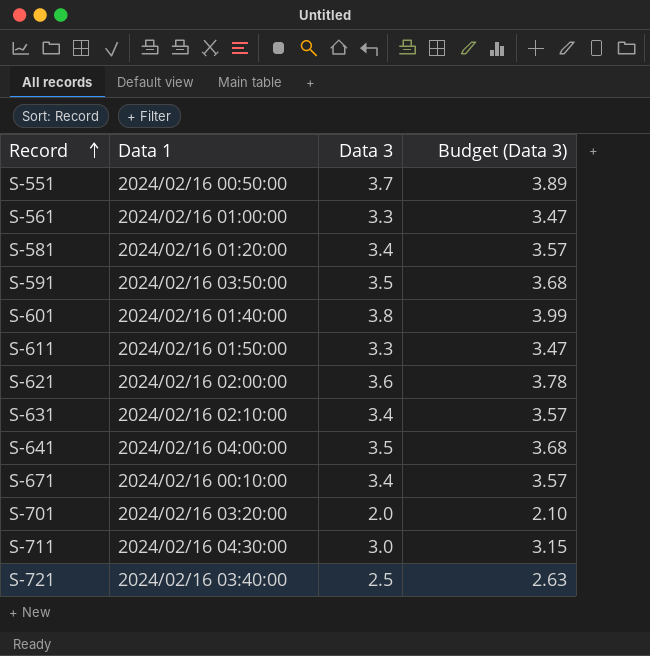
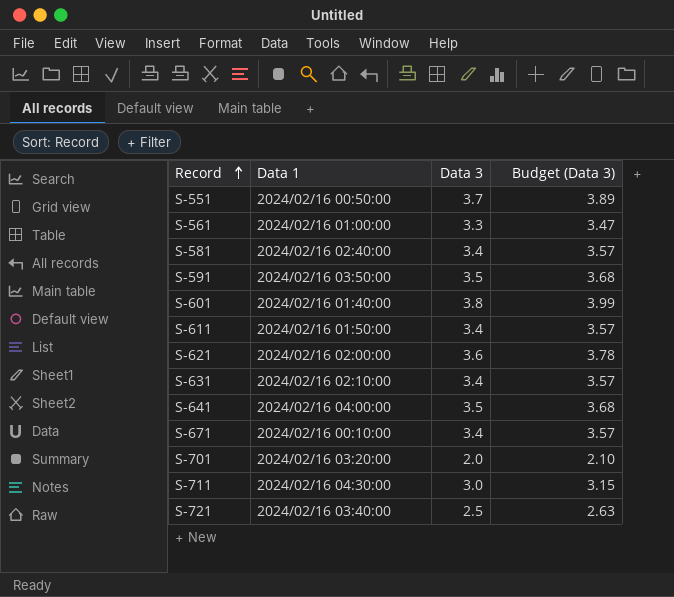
S-581 | Data 1: 2024/02/16 01:20:00 -> 2024/02/16 02:40:00
S-611 | Data 3: 3.3 -> 3.4
S-611 | Budget (Data 3): 3.47 -> 3.57

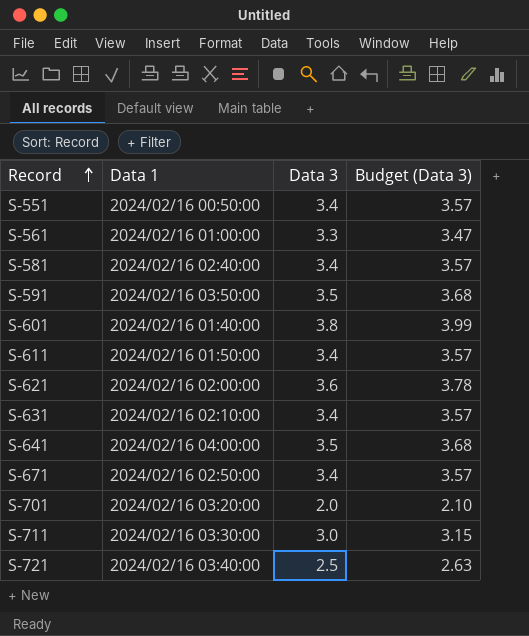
S-551 | Data 3: 3.7 -> 3.4
S-551 | Budget (Data 3): 3.89 -> 3.57
S-671 | Data 1: 2024/02/16 00:10:00 -> 2024/02/16 02:50:00
S-711 | Data 1: 2024/02/16 04:30:00 -> 2024/02/16 03:30:00

